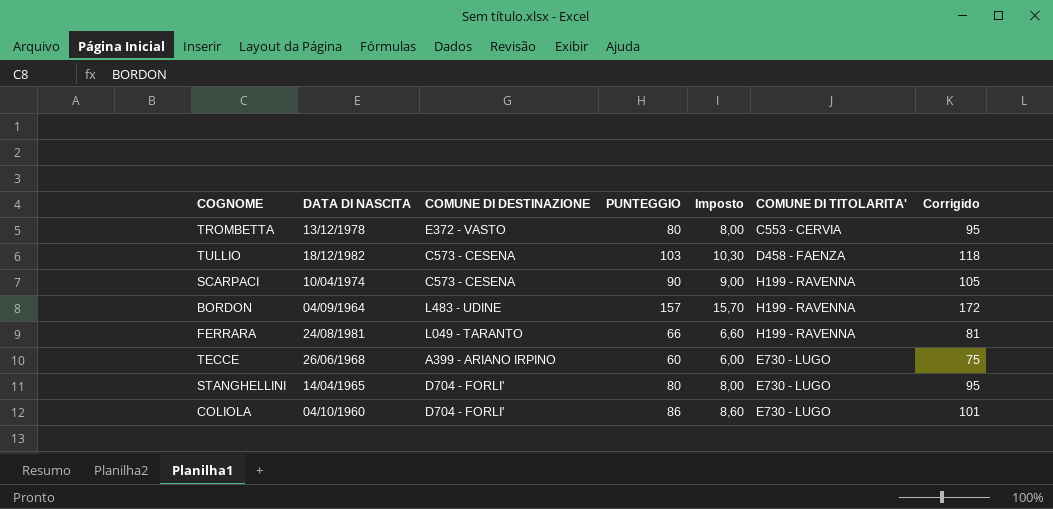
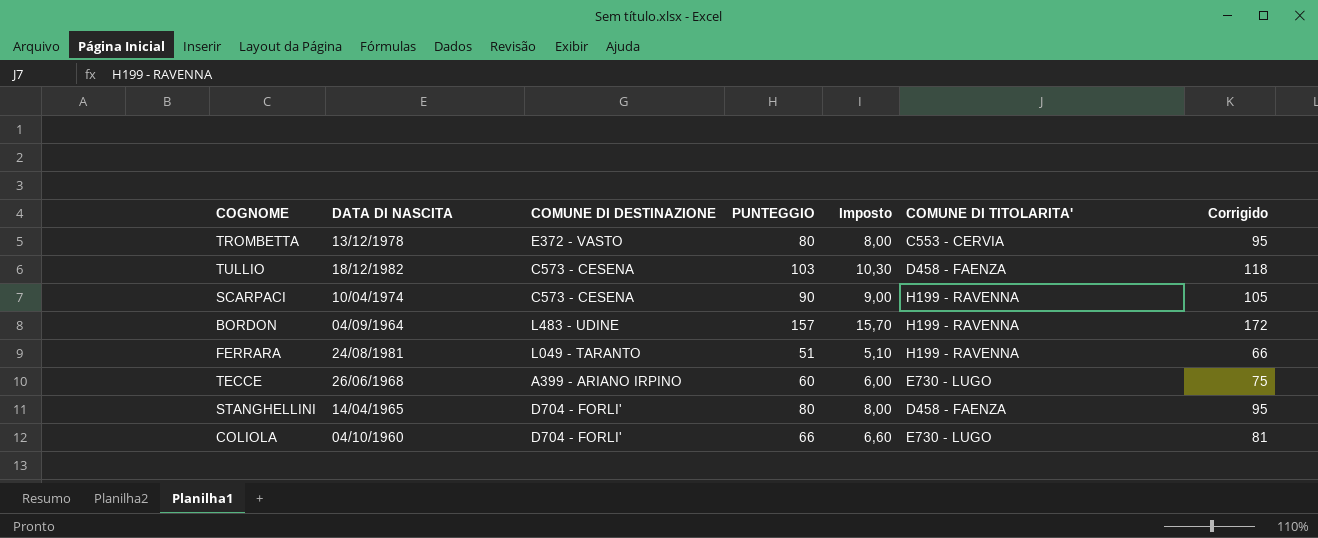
FERRARA | PUNTEGGIO: 66 -> 51
FERRARA | Imposto: 6,60 -> 5,10
FERRARA | Corrigido: 81 -> 66
STANGHELLINI | COMUNE DI TITOLARITA': E730 - LUGO -> D458 - FAENZA
COLIOLA | PUNTEGGIO: 86 -> 66
COLIOLA | Imposto: 8,60 -> 6,60
COLIOLA | Corrigido: 101 -> 81

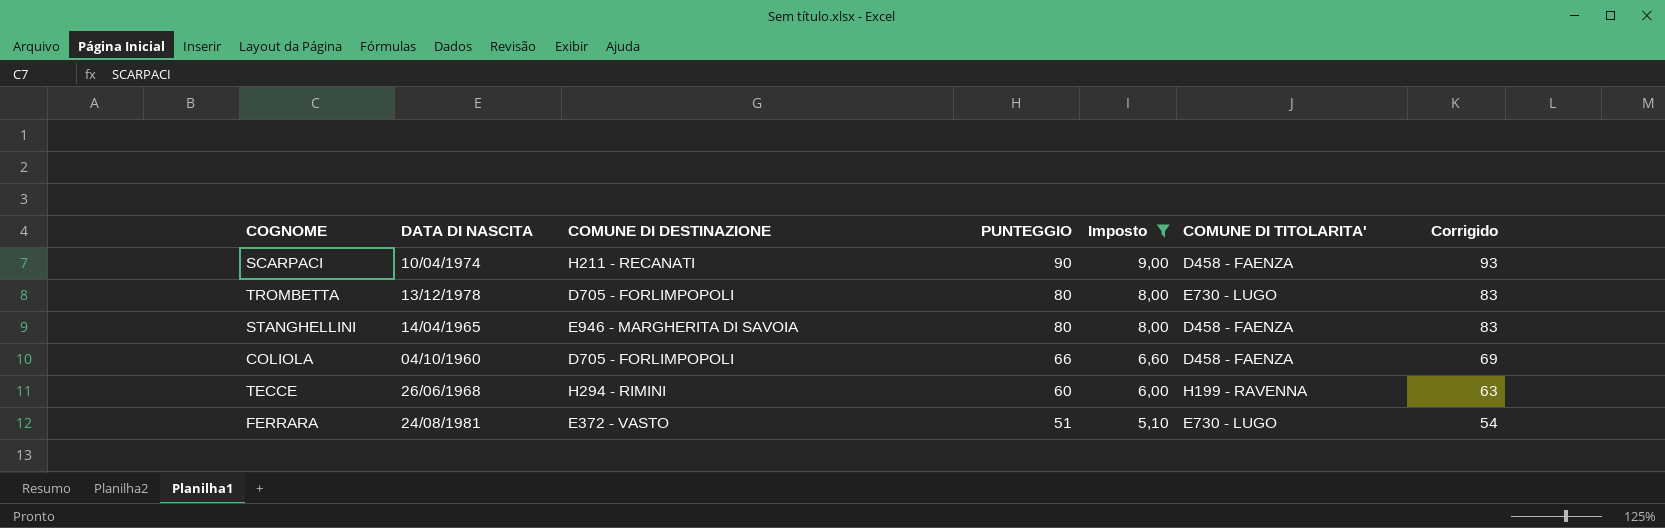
filter: none -> Imposto <= 9,00
row order: none -> PUNTEGGIO descending
column Corrigido | formula: [PUNTEGGIO] + 15 -> [PUNTEGGIO] + 3
SCARPACI | COMUNE DI DESTINAZIONE: C573 - CESENA -> H211 - RECANATI
SCARPACI | COMUNE DI TITOLARITA': H199 - RAVENNA -> D458 - FAENZA
TROMBETTA | COMUNE DI DESTINAZIONE: E372 - VASTO -> D705 - FORLIMPOPOLI
TROMBETTA | COMUNE DI TITOLARITA': C553 - CERVIA -> E730 - LUGO
STANGHELLINI | COMUNE DI DESTINAZIONE: D704 - FORLI' -> E946 - MARGHERITA DI SAVOIA
COLIOLA | COMUNE DI DESTINAZIONE: D704 - FORLI' -> D705 - FORLIMPOPOLI
COLIOLA | COMUNE DI TITOLARITA': E730 - LUGO -> D458 - FAENZA
TECCE | COMUNE DI DESTINAZIONE: A399 - ARIANO IRPINO -> H294 - RIMINI
TECCE | COMUNE DI TITOLARITA': E730 - LUGO -> H199 - RAVENNA
FERRARA | COMUNE DI DESTINAZIONE: L049 - TARANTO -> E372 - VASTO
FERRARA | COMUNE DI TITOLARITA': H199 - RAVENNA -> E730 - LUGO

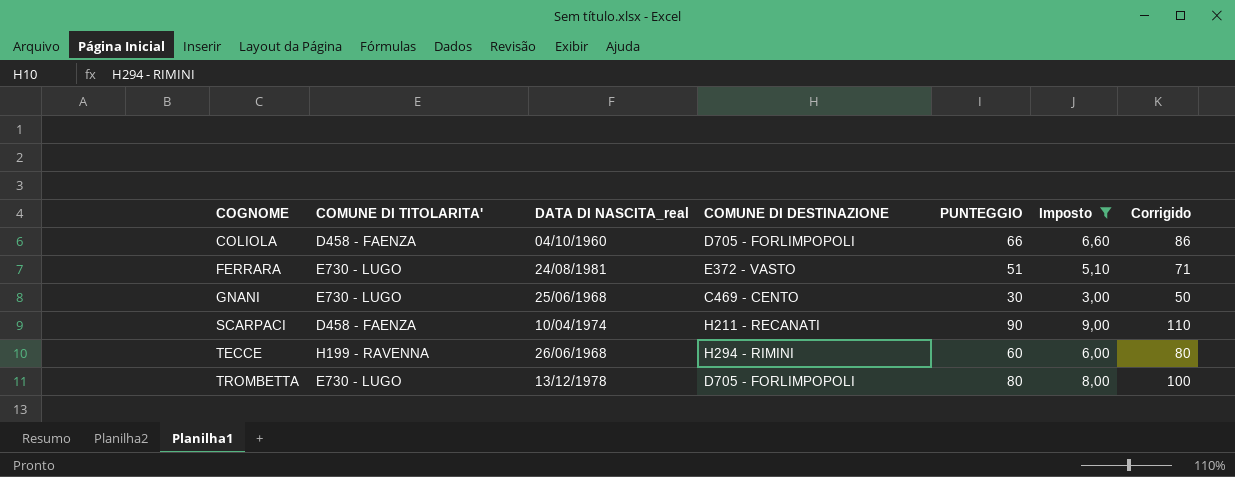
row order: PUNTEGGIO descending -> COGNOME ascending
column COMUNE DI TITOLARITA' | position: 6 -> 2
column name: DATA DI NASCITA -> DATA DI NASCITA_real
column Corrigido | formula: [PUNTEGGIO] + 3 -> [PUNTEGGIO] + 20
row STANGHELLINI: 14/04/1965 | E946 - MARGHERITA DI SAVOIA | 80 | 8,00 | D458 - FAENZA | 83 -> none
row GNANI: none -> E730 - LUGO | 25/06/1968 | C469 - CENTO | 30 | 3,00 | 50

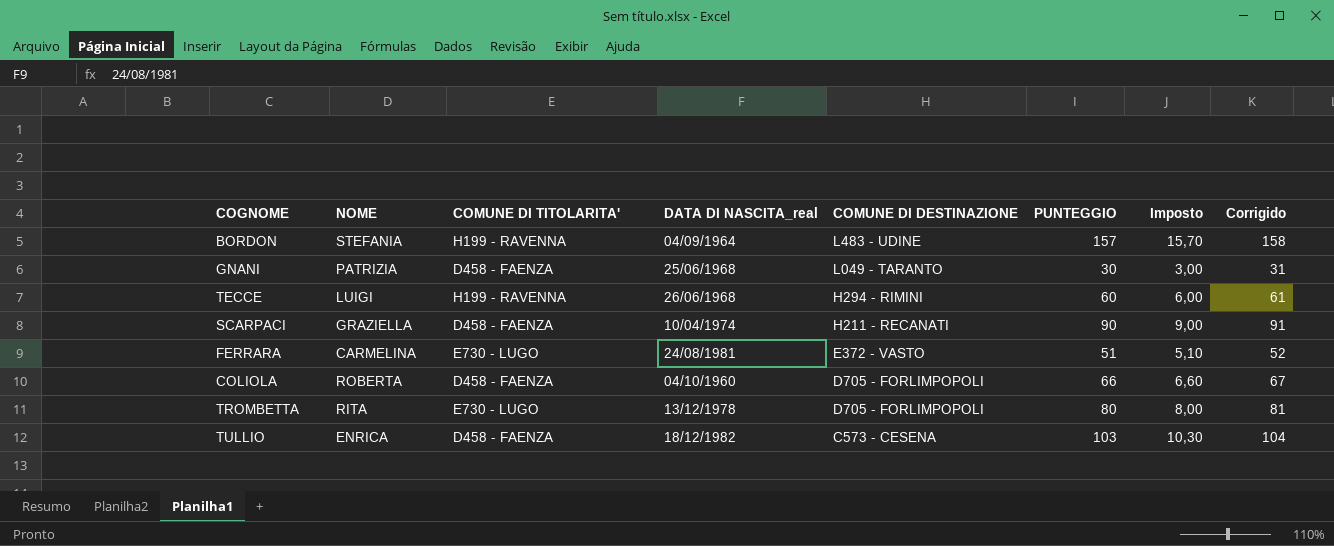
filter: Imposto <= 9,00 -> none
row order: COGNOME ascending -> COMUNE DI DESTINAZIONE descending
column NOME | position: none -> 2
column Corrigido | formula: [PUNTEGGIO] + 20 -> [PUNTEGGIO] + 1
GNANI | COMUNE DI TITOLARITA': E730 - LUGO -> D458 - FAENZA
GNANI | COMUNE DI DESTINAZIONE: C469 - CENTO -> L049 - TARANTO

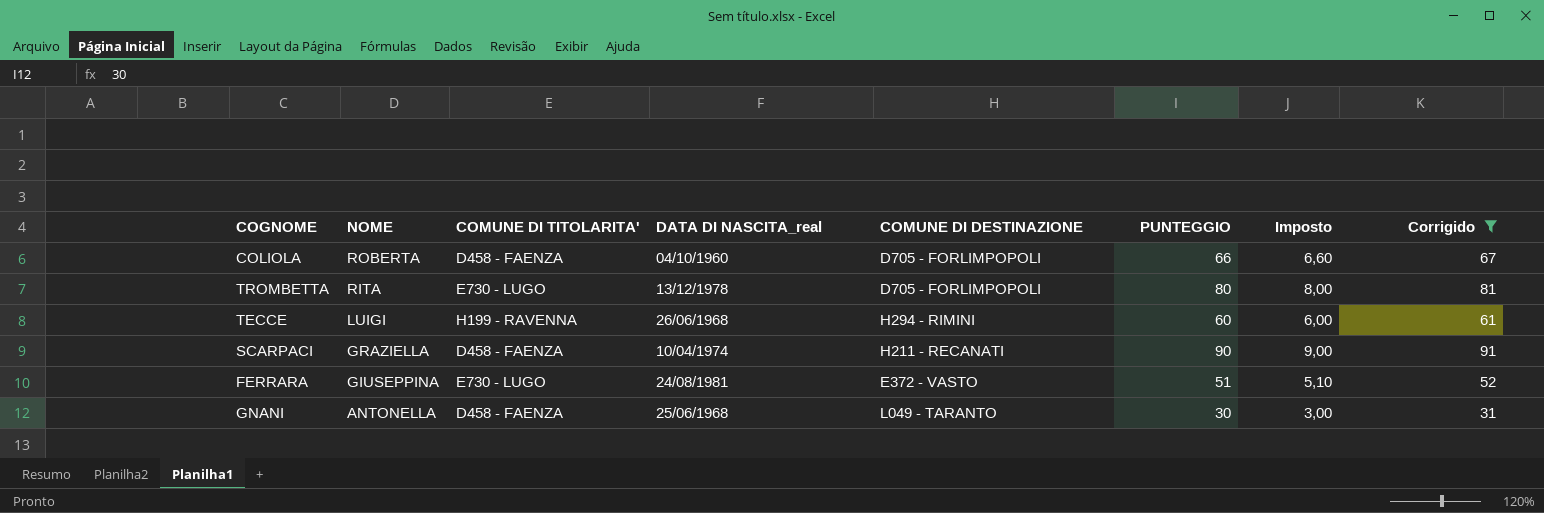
filter: none -> Corrigido <= 91
row order: COMUNE DI DESTINAZIONE descending -> NOME descending
FERRARA | NOME: CARMELINA -> GIUSEPPINA
GNANI | NOME: PATRIZIA -> ANTONELLA

